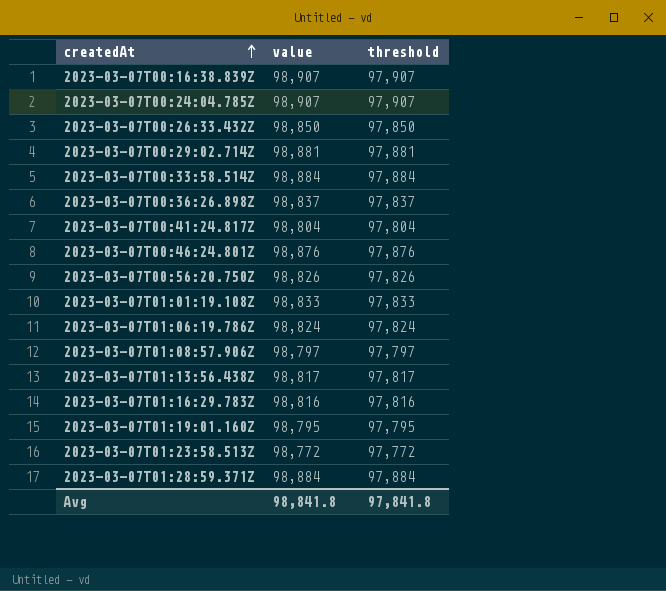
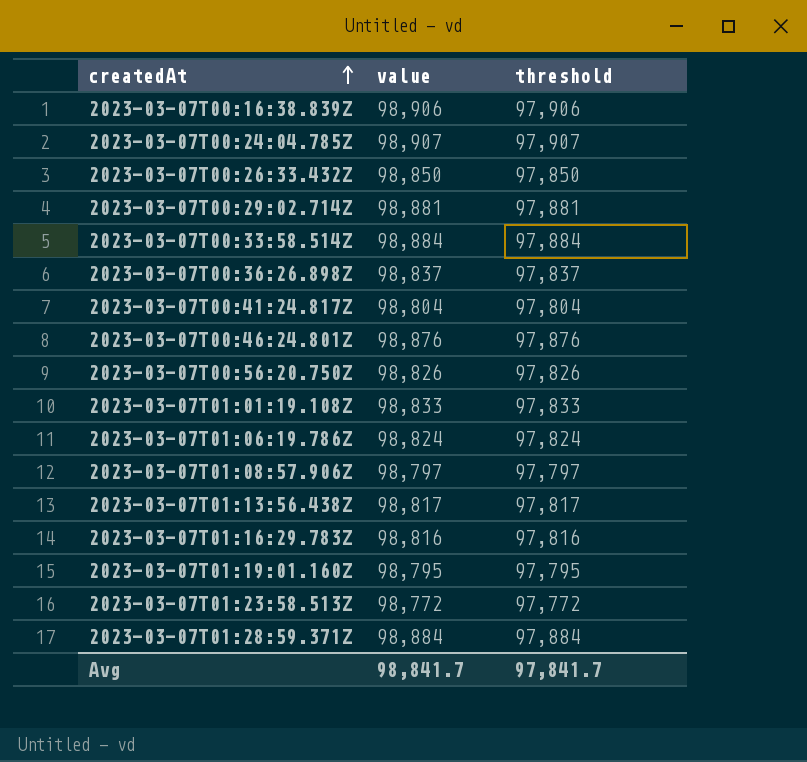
2023-03-07T00:16:38.839Z | value: 98,907 -> 98,906
2023-03-07T00:16:38.839Z | threshold: 97,907 -> 97,906
Avg | value: 98,841.8 -> 98,841.7
Avg | threshold: 97,841.8 -> 97,841.7

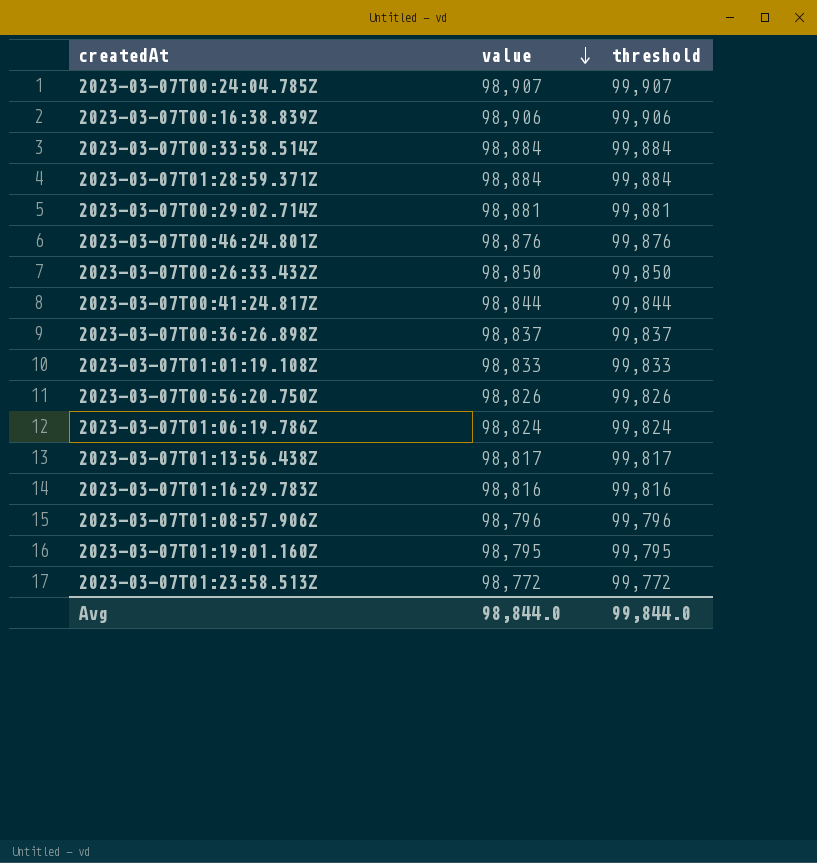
row order: createdAt ascending -> value descending
column threshold | formula: [value] - 1000 -> [value] + 1000
2023-03-07T00:41:24.817Z | value: 98,804 -> 98,844
2023-03-07T01:08:57.906Z | value: 98,797 -> 98,796
Avg | value: 98,841.7 -> 98,844.0
Avg | threshold: 97,841.7 -> 99,844.0

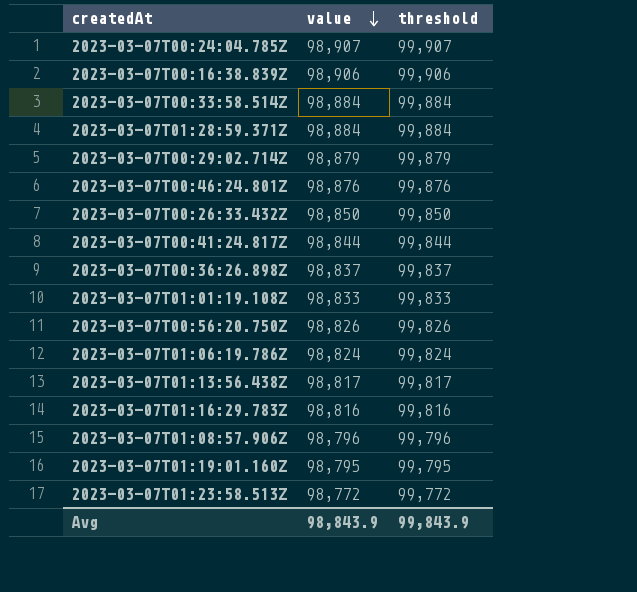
2023-03-07T00:29:02.714Z | value: 98,881 -> 98,879
2023-03-07T00:29:02.714Z | threshold: 99,881 -> 99,879
Avg | value: 98,844.0 -> 98,843.9
Avg | threshold: 99,844.0 -> 99,843.9

